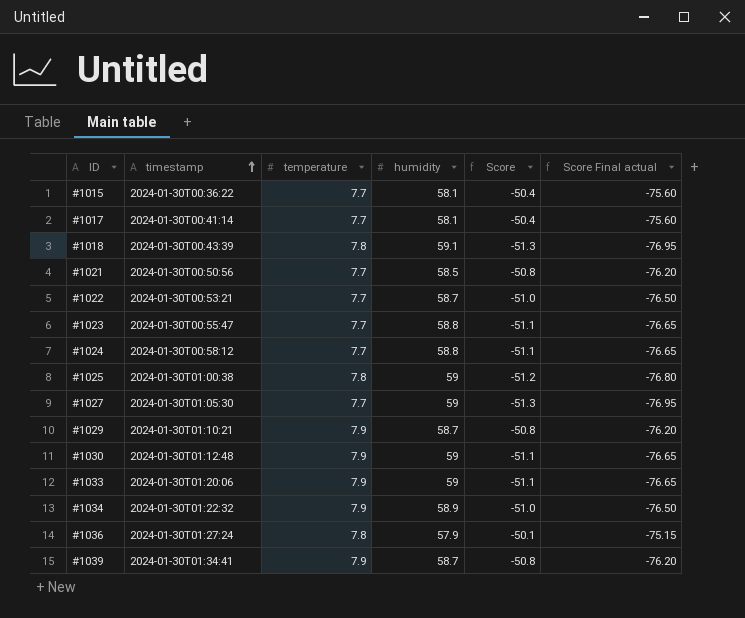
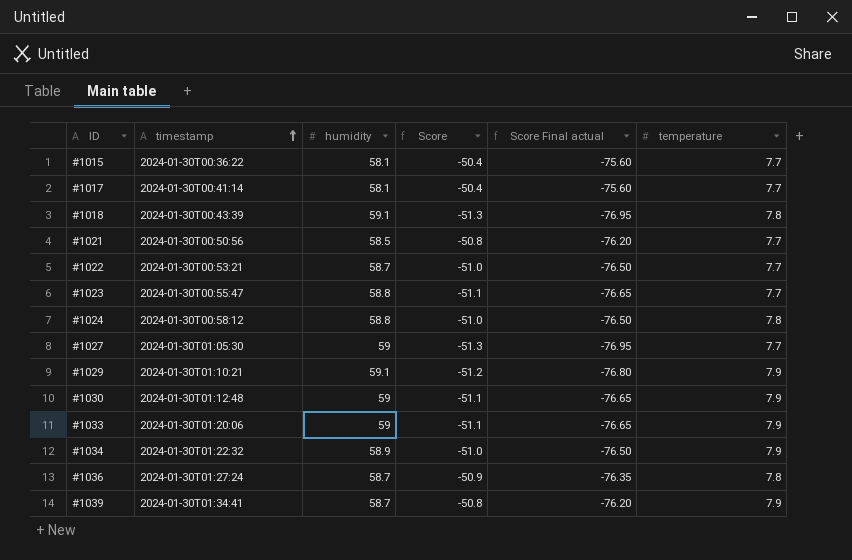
column temperature | position: 3 -> 6
row #1025: 2024-01-30T01:00:38 | 7.8 | 59 | -51.2 | -76.80 -> none
#1024 | Score: -51.1 -> -51.0
#1024 | Score Final actual: -76.65 -> -76.50
#1024 | temperature: 7.7 -> 7.8
#1029 | humidity: 58.7 -> 59.1
#1029 | Score: -50.8 -> -51.2
#1029 | Score Final actual: -76.20 -> -76.80
#1036 | humidity: 57.9 -> 58.7
#1036 | Score: -50.1 -> -50.9
#1036 | Score Final actual: -75.15 -> -76.35

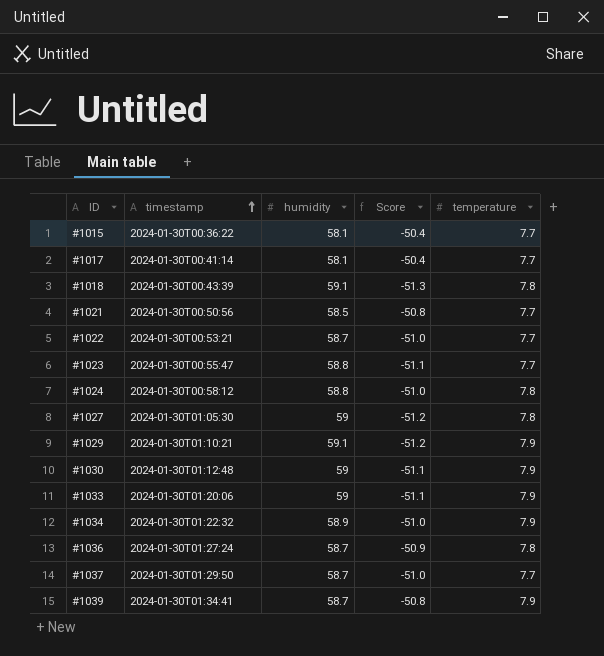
column Score Final actual | formula: [Score] * 1.5 -> none
#1027 | Score: -51.3 -> -51.2
#1027 | temperature: 7.7 -> 7.8
row #1037: none -> 2024-01-30T01:29:50 | 58.7 | -51.0 | 7.7

